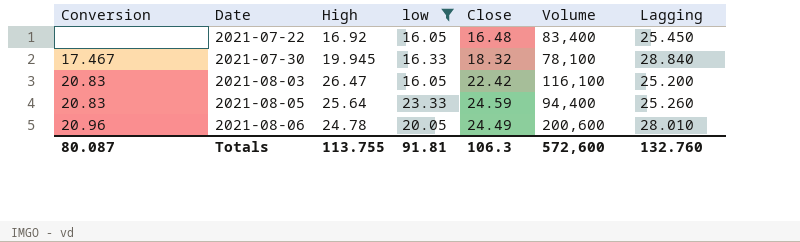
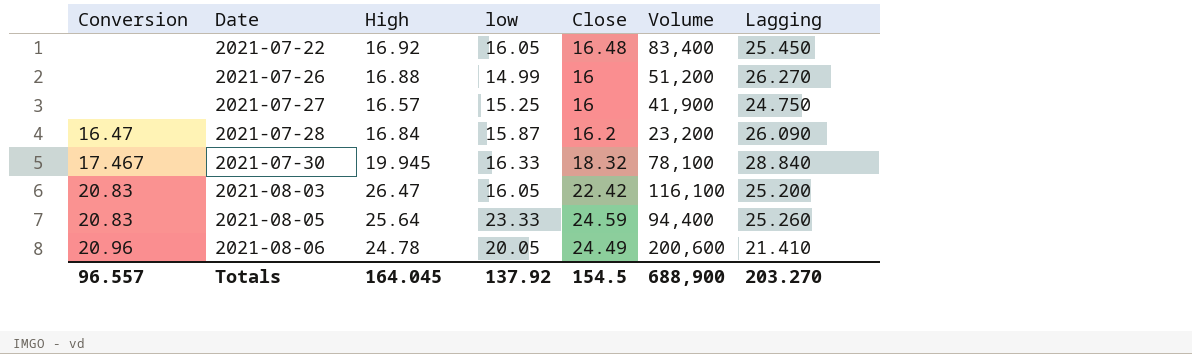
filter: low >= 16.05 -> none
2021-08-06 | Lagging: 28.010 -> 21.410
Totals | Conversion: 80.087 -> 96.557
Totals | High: 113.755 -> 164.045
Totals | low: 91.81 -> 137.92
Totals | Close: 106.3 -> 154.5
Totals | Volume: 572,600 -> 688,900
Totals | Lagging: 132.760 -> 203.270

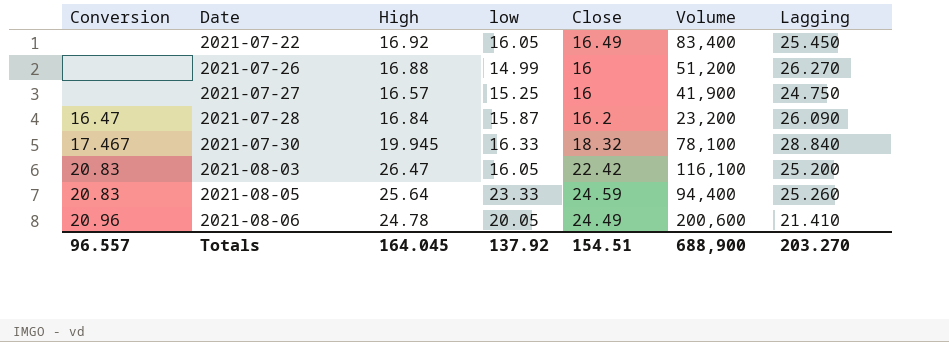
2021-07-22 | Close: 16.48 -> 16.49
Totals | Close: 154.5 -> 154.51

